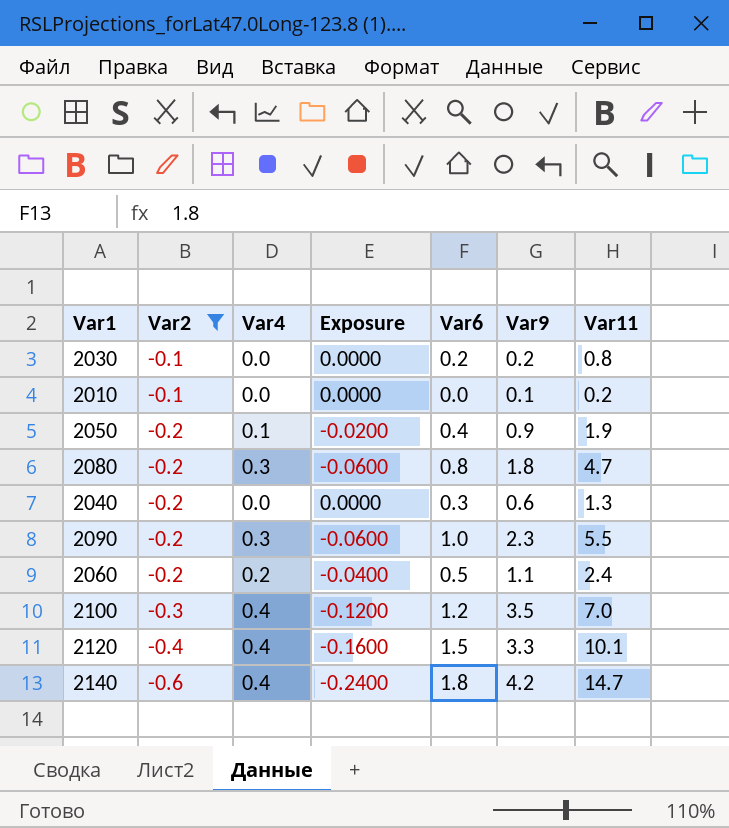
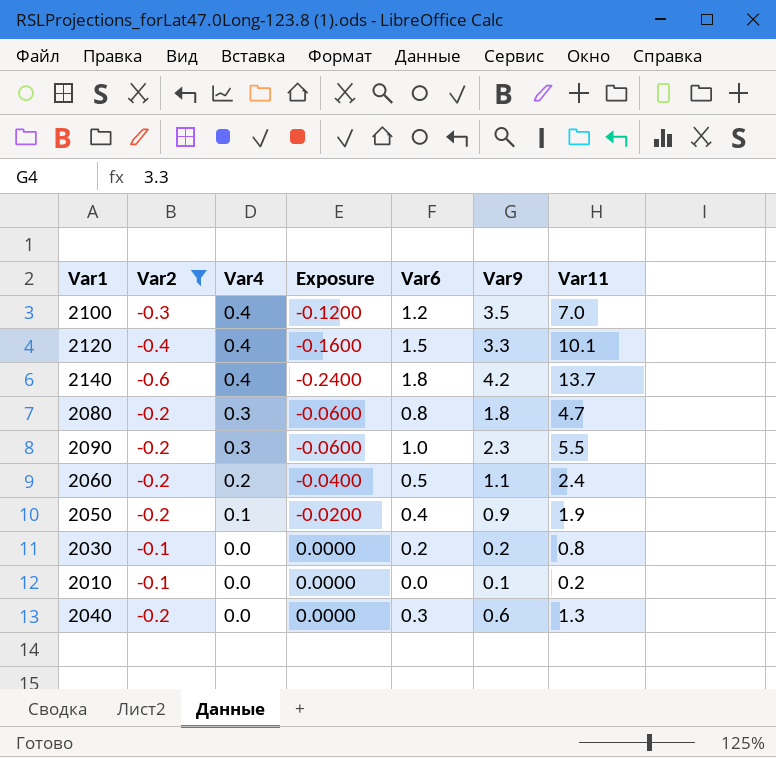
row order: Var2 descending -> Var4 descending
2140 | Var11: 14.7 -> 13.7

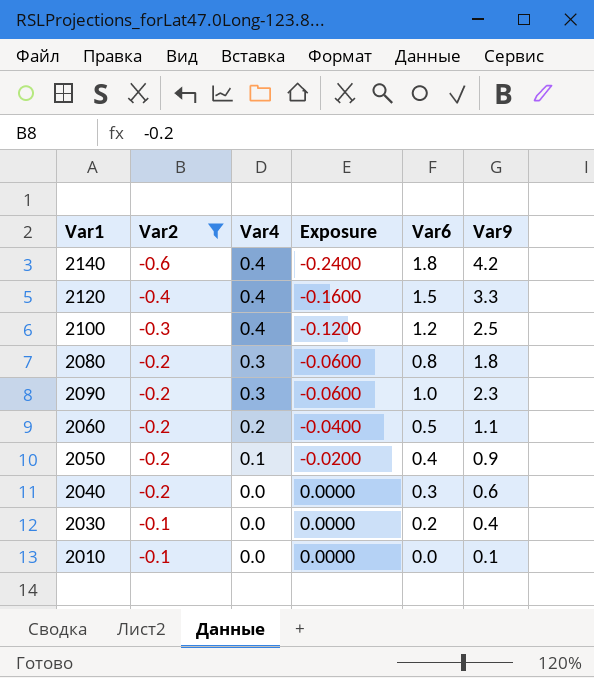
row order: Var4 descending -> Var2 ascending
column Var11 | position: 7 -> none
2100 | Var9: 3.5 -> 2.5
2030 | Var9: 0.2 -> 0.4

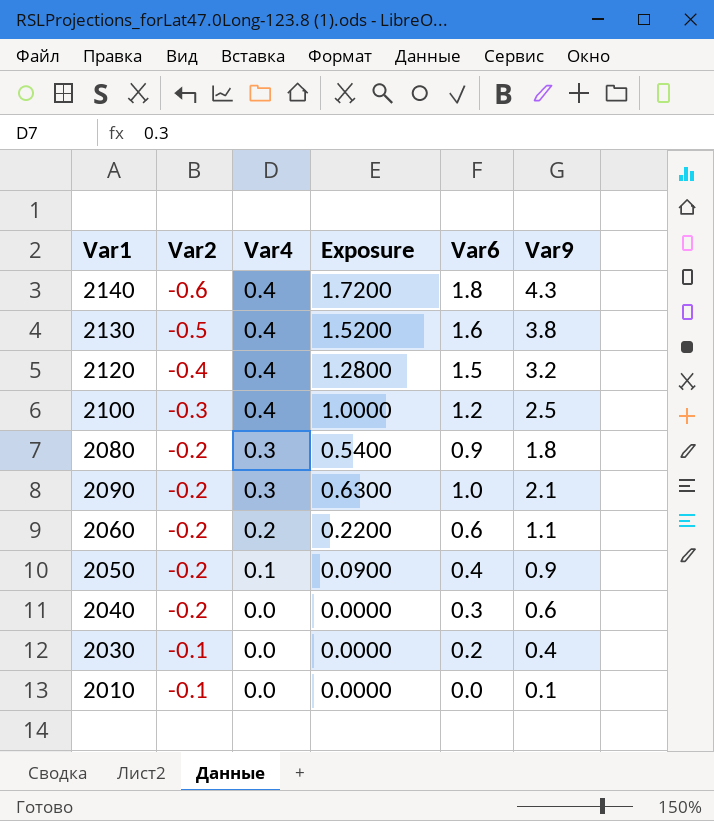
filter: Var2 != -0.5 -> none
column Exposure | formula: [Var2] * [Var4] -> [Var4] * [Var9]
2140 | Var9: 4.2 -> 4.3
2120 | Var9: 3.3 -> 3.2
2080 | Var6: 0.8 -> 0.9
2090 | Var9: 2.3 -> 2.1
2060 | Var6: 0.5 -> 0.6

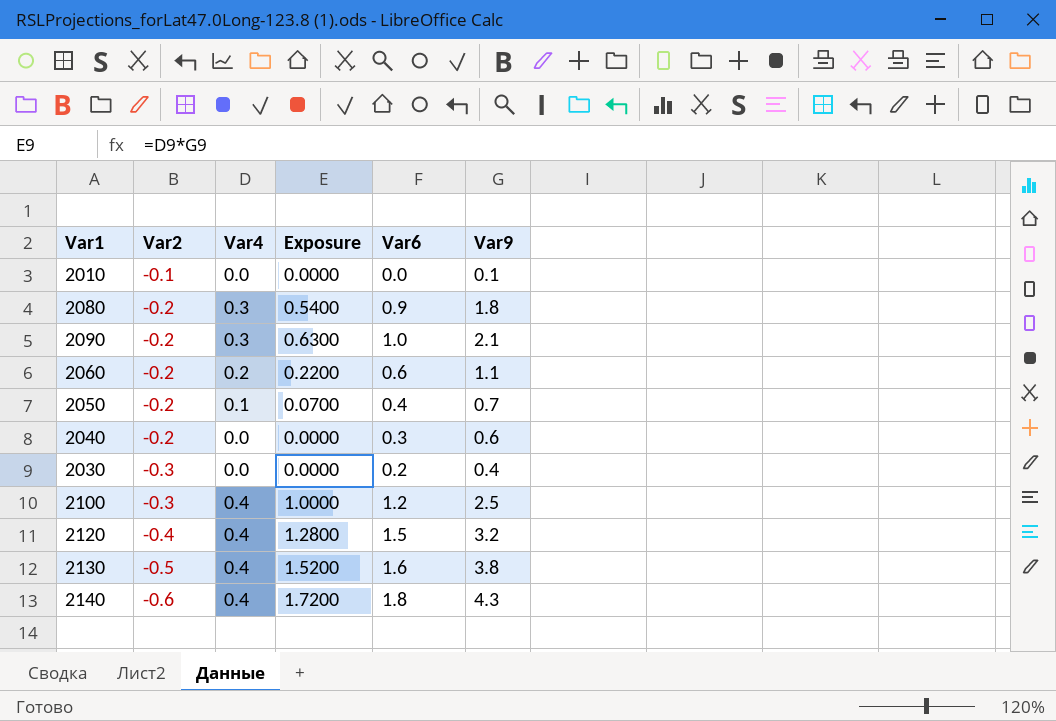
row order: Var2 ascending -> Var2 descending
2050 | Exposure: 0.0900 -> 0.0700
2050 | Var9: 0.9 -> 0.7
2030 | Var2: -0.1 -> -0.3

